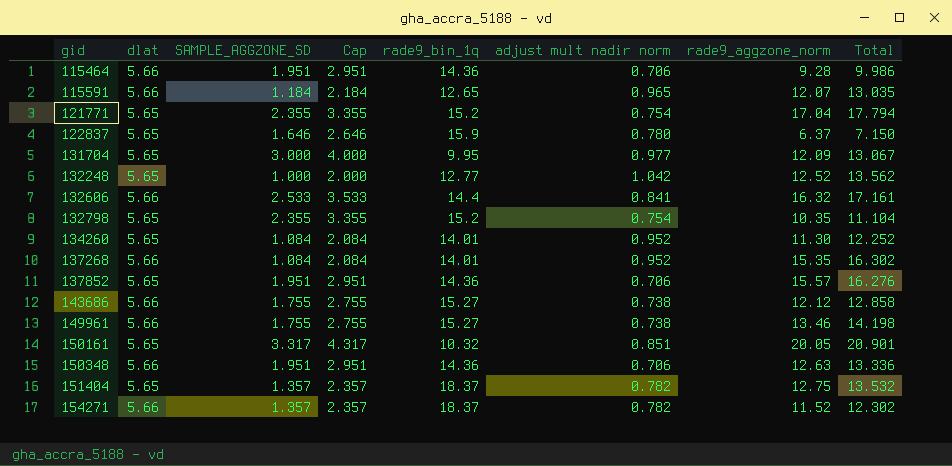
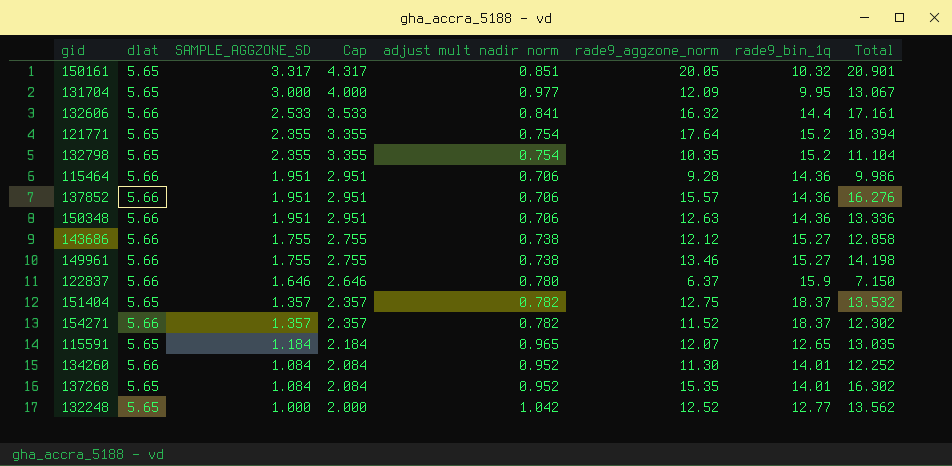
row order: gid ascending -> SAMPLE_AGGZONE_SD descending
column rade9_bin_1q | position: 5 -> 7
121771 | rade9_aggzone_norm: 17.04 -> 17.64
121771 | Total: 17.794 -> 18.394
137852 | dlat: 5.65 -> 5.66
122837 | dlat: 5.65 -> 5.66
115591 | dlat: 5.66 -> 5.65
134260 | dlat: 5.65 -> 5.66
137268 | dlat: 5.66 -> 5.65

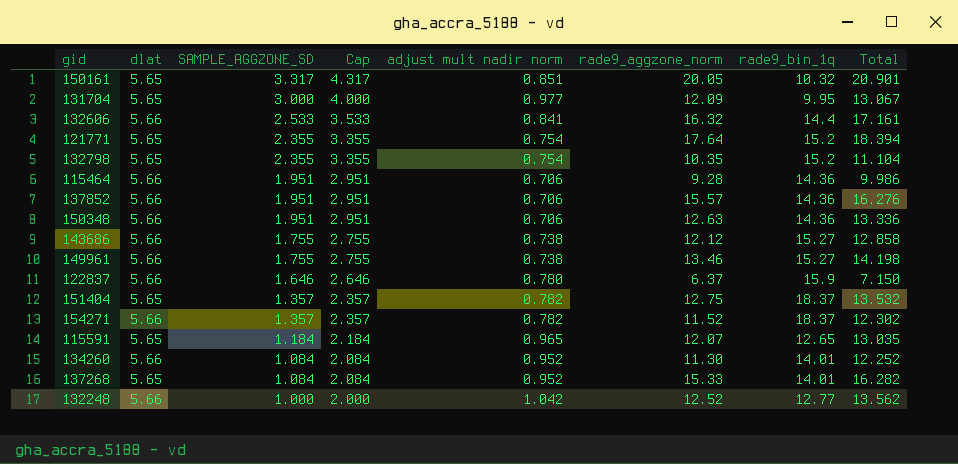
137268 | rade9_aggzone_norm: 15.35 -> 15.33
137268 | Total: 16.302 -> 16.282
132248 | dlat: 5.65 -> 5.66

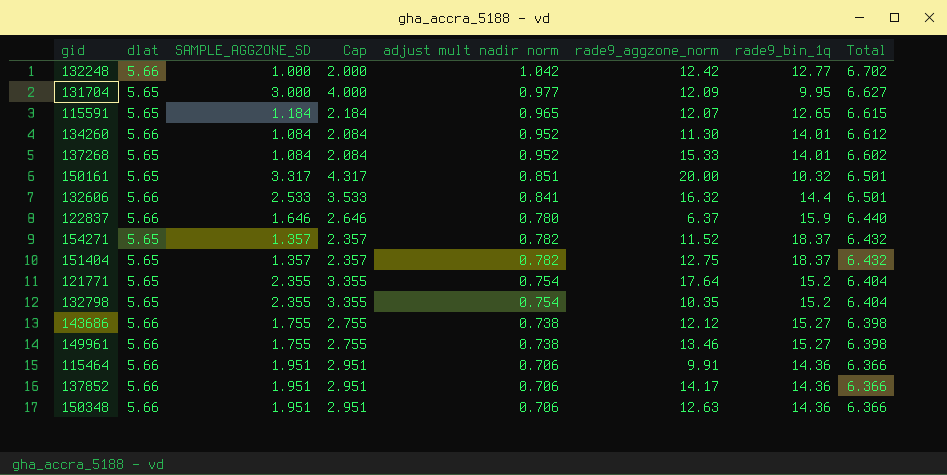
row order: SAMPLE_AGGZONE_SD descending -> Total descending
column Total | formula: [adjust mult nadir norm] + [rade9_aggzone_norm] -> [dlat] + [adjust mult nadir norm]
132248 | rade9_aggzone_norm: 12.52 -> 12.42
150161 | rade9_aggzone_norm: 20.05 -> 20.00
154271 | dlat: 5.66 -> 5.65
115464 | rade9_aggzone_norm: 9.28 -> 9.91
137852 | rade9_aggzone_norm: 15.57 -> 14.17

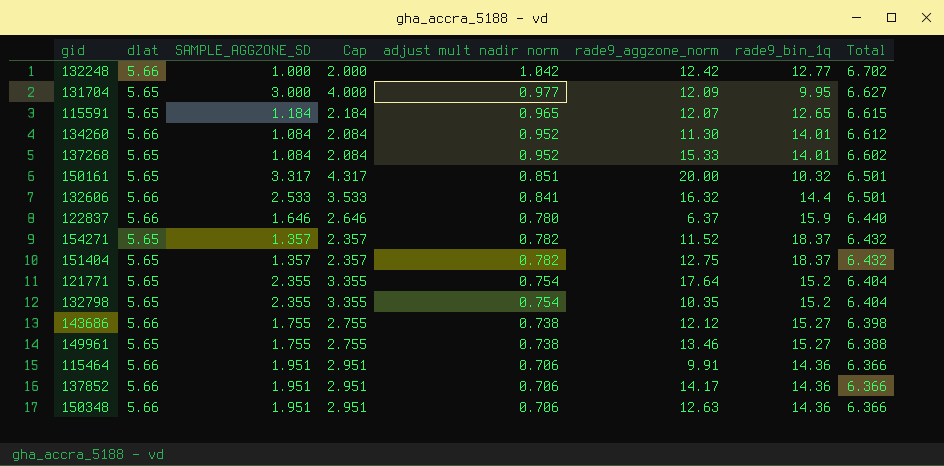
149961 | dlat: 5.66 -> 5.65
149961 | Total: 6.398 -> 6.388

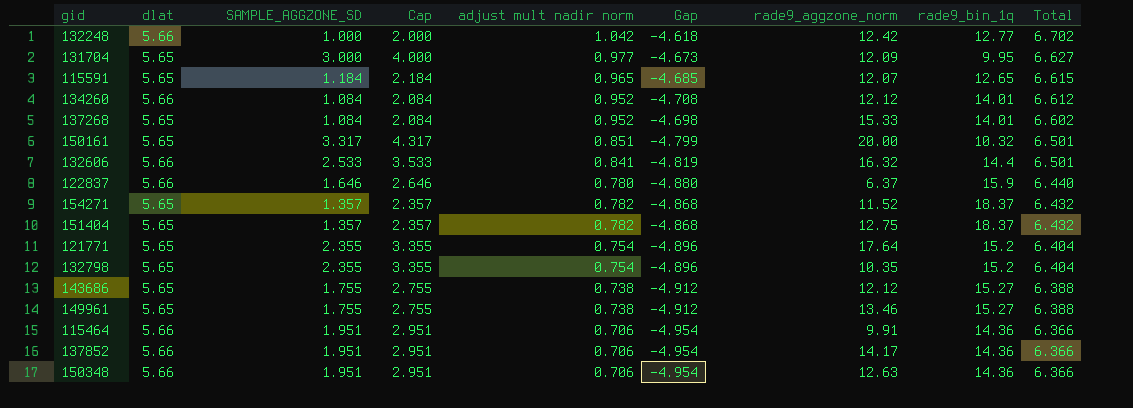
column Gap | formula: none -> [adjust mult nadir norm] - [dlat]
134260 | rade9_aggzone_norm: 11.30 -> 12.12
143686 | dlat: 5.66 -> 5.65
143686 | Total: 6.398 -> 6.388

